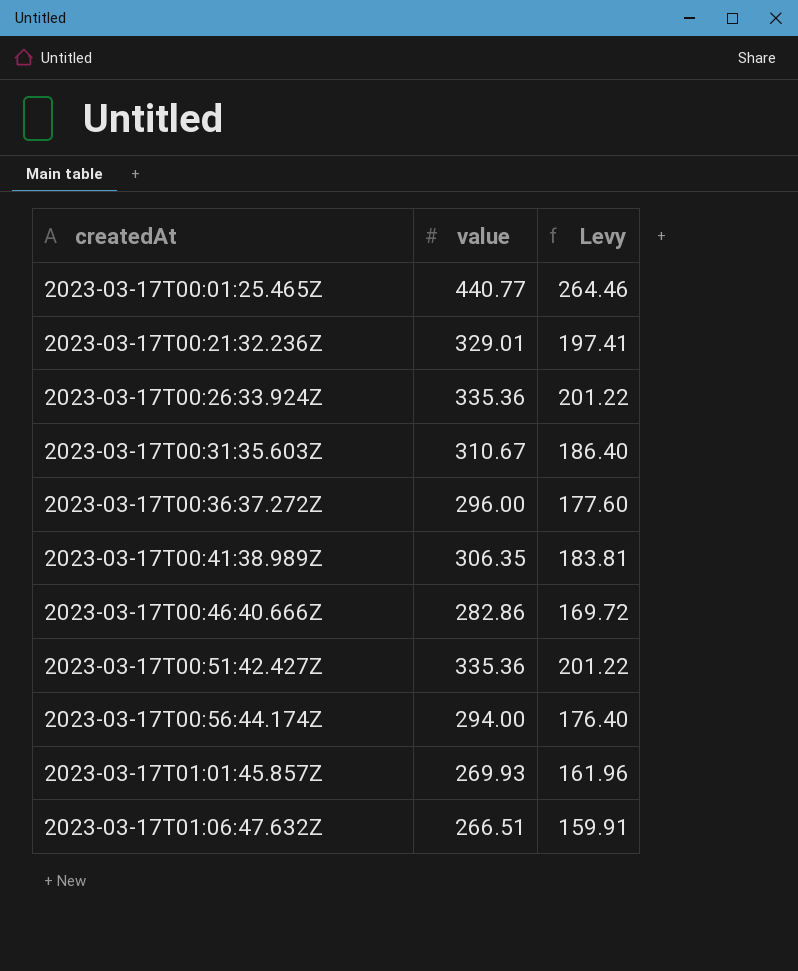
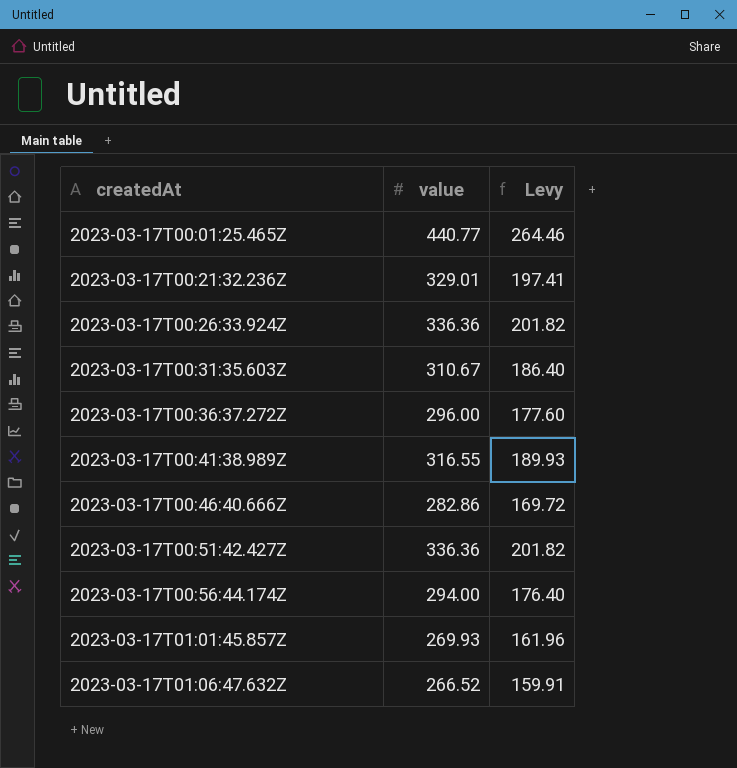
2023-03-17T00:26:33.924Z | value: 335.36 -> 336.36
2023-03-17T00:26:33.924Z | Levy: 201.22 -> 201.82
2023-03-17T00:41:38.989Z | value: 306.35 -> 316.55
2023-03-17T00:41:38.989Z | Levy: 183.81 -> 189.93
2023-03-17T00:51:42.427Z | value: 335.36 -> 336.36
2023-03-17T00:51:42.427Z | Levy: 201.22 -> 201.82
2023-03-17T01:06:47.632Z | value: 266.51 -> 266.52

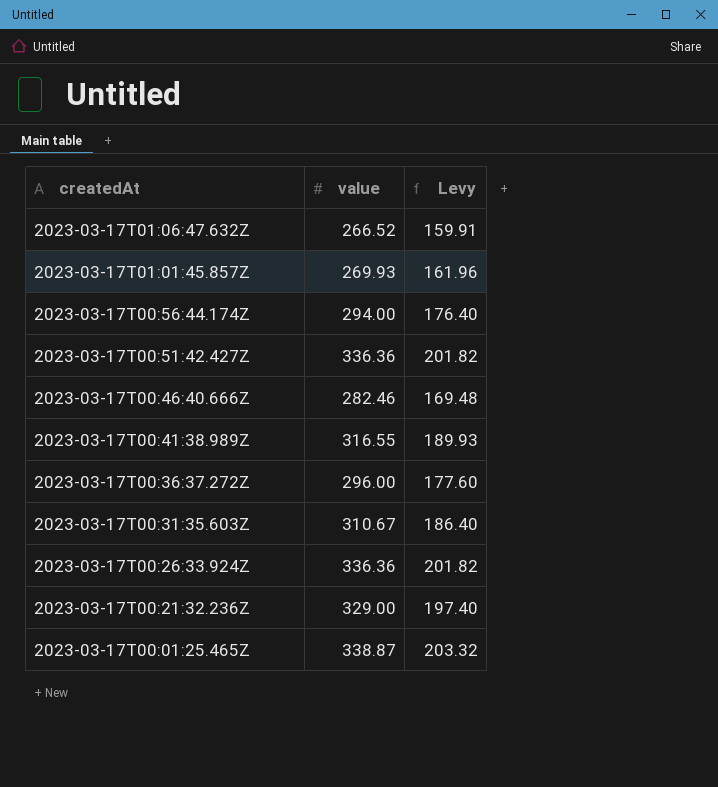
row order: createdAt ascending -> createdAt descending
2023-03-17T00:46:40.666Z | value: 282.86 -> 282.46
2023-03-17T00:46:40.666Z | Levy: 169.72 -> 169.48
2023-03-17T00:21:32.236Z | value: 329.01 -> 329.00
2023-03-17T00:21:32.236Z | Levy: 197.41 -> 197.40
2023-03-17T00:01:25.465Z | value: 440.77 -> 338.87
2023-03-17T00:01:25.465Z | Levy: 264.46 -> 203.32

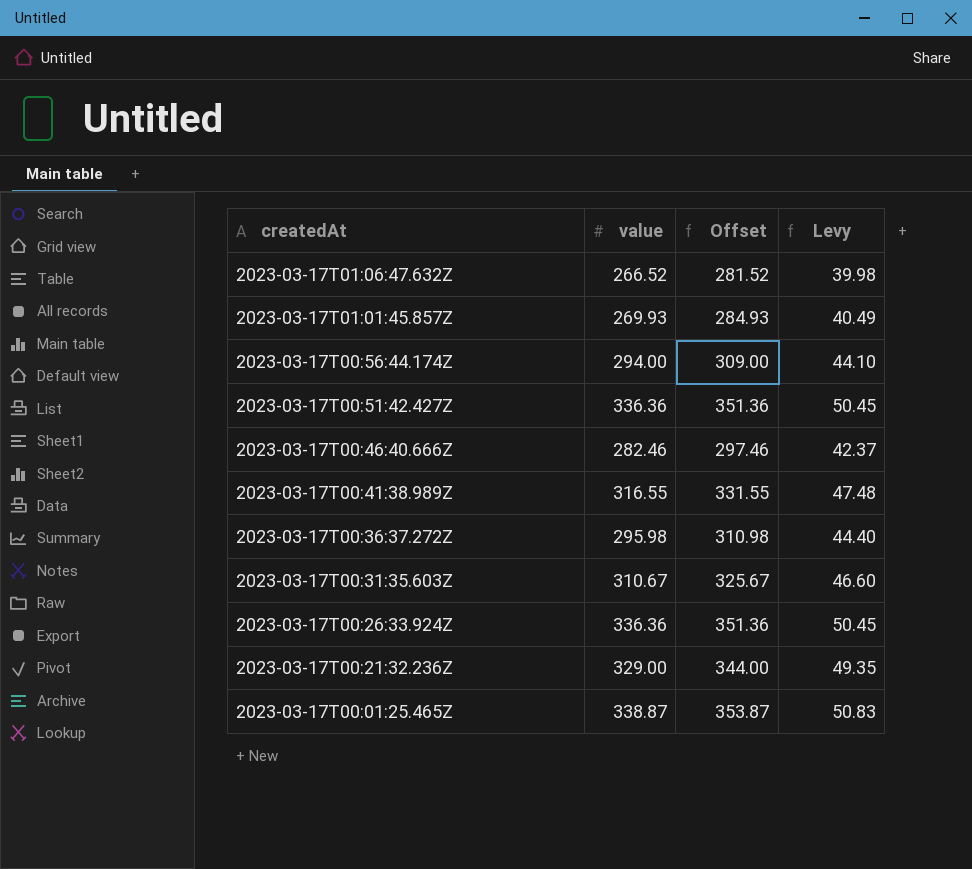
column Offset | formula: none -> [value] + 15
column Levy | formula: [value] * 0.6 -> [value] * 0.15
2023-03-17T00:36:37.272Z | value: 296.00 -> 295.98

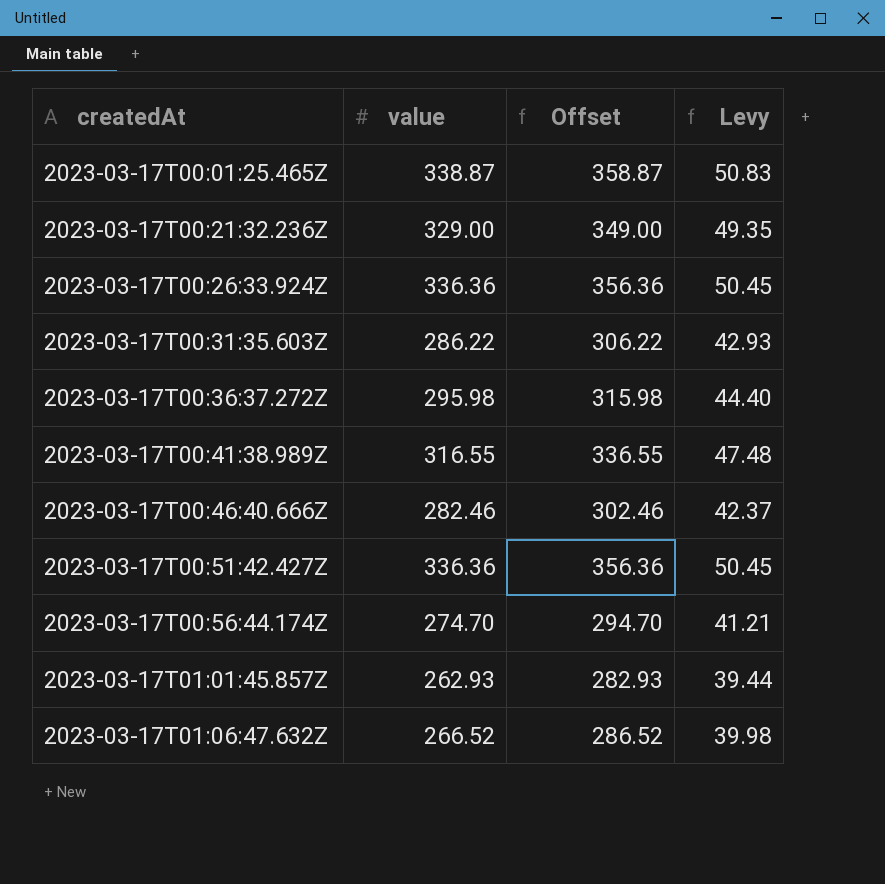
row order: createdAt descending -> createdAt ascending
column Offset | formula: [value] + 15 -> [value] + 20
2023-03-17T00:31:35.603Z | value: 310.67 -> 286.22
2023-03-17T00:31:35.603Z | Levy: 46.60 -> 42.93
2023-03-17T00:56:44.174Z | value: 294.00 -> 274.70
2023-03-17T00:56:44.174Z | Levy: 44.10 -> 41.21
2023-03-17T01:01:45.857Z | value: 269.93 -> 262.93
2023-03-17T01:01:45.857Z | Levy: 40.49 -> 39.44

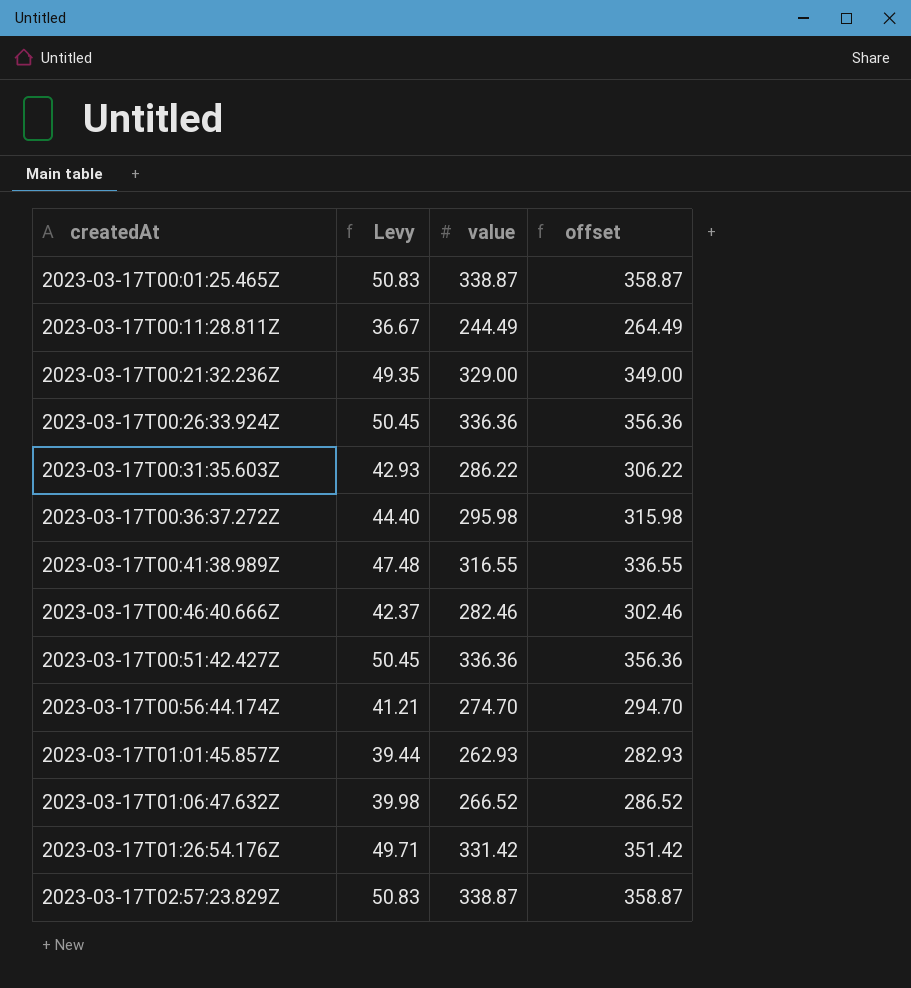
column Levy | position: 4 -> 2
column name: Offset -> offset
row 2023-03-17T00:11:28.811Z: none -> 36.67 | 244.49 | 264.49
row 2023-03-17T01:26:54.176Z: none -> 49.71 | 331.42 | 351.42
row 2023-03-17T02:57:23.829Z: none -> 50.83 | 338.87 | 358.87

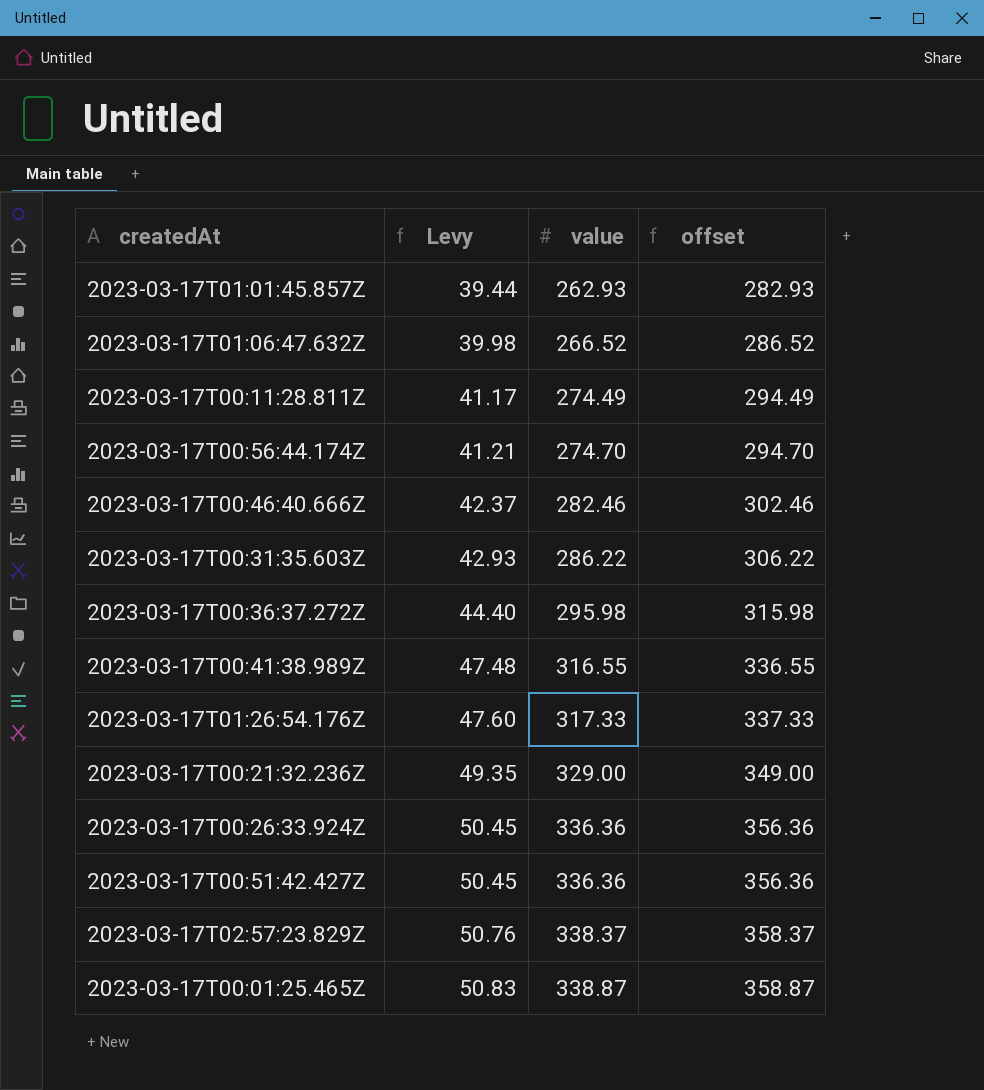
row order: createdAt ascending -> Levy ascending
2023-03-17T00:11:28.811Z | Levy: 36.67 -> 41.17
2023-03-17T00:11:28.811Z | value: 244.49 -> 274.49
2023-03-17T00:11:28.811Z | offset: 264.49 -> 294.49
2023-03-17T01:26:54.176Z | Levy: 49.71 -> 47.60
2023-03-17T01:26:54.176Z | value: 331.42 -> 317.33
2023-03-17T01:26:54.176Z | offset: 351.42 -> 337.33
2023-03-17T02:57:23.829Z | Levy: 50.83 -> 50.76
2023-03-17T02:57:23.829Z | value: 338.87 -> 338.37
2023-03-17T02:57:23.829Z | offset: 358.87 -> 358.37

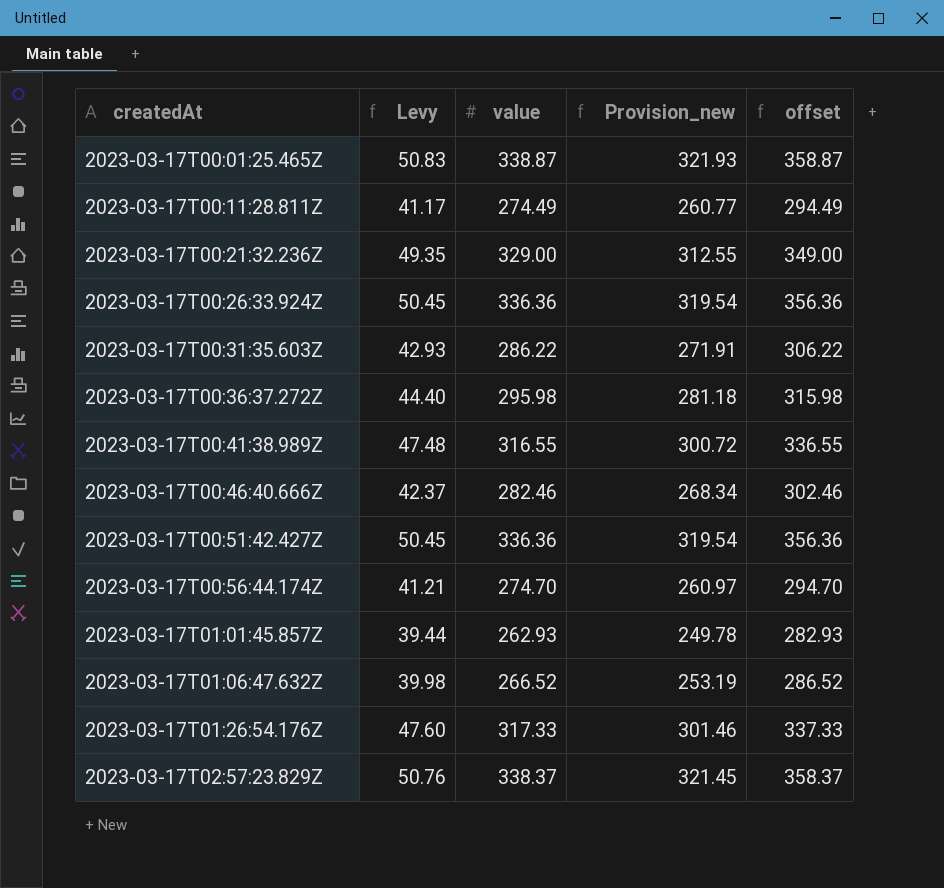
row order: Levy ascending -> createdAt ascending
column Provision_new | formula: none -> [value] * 0.95

